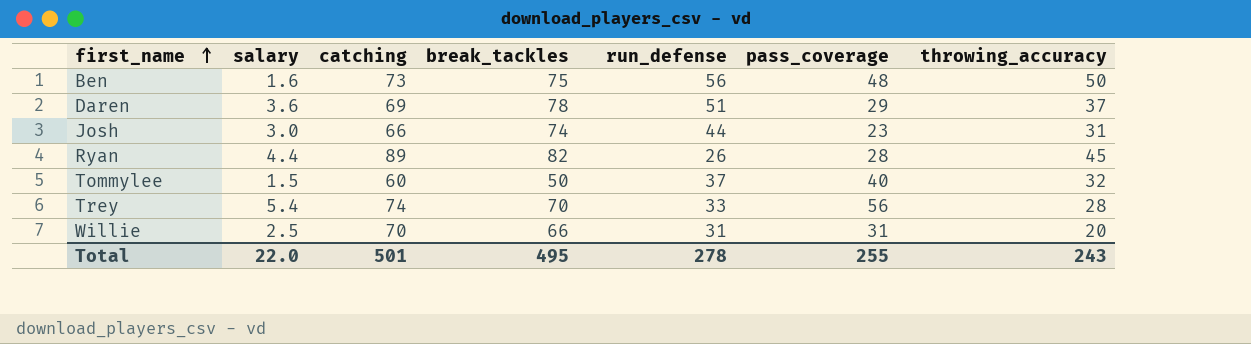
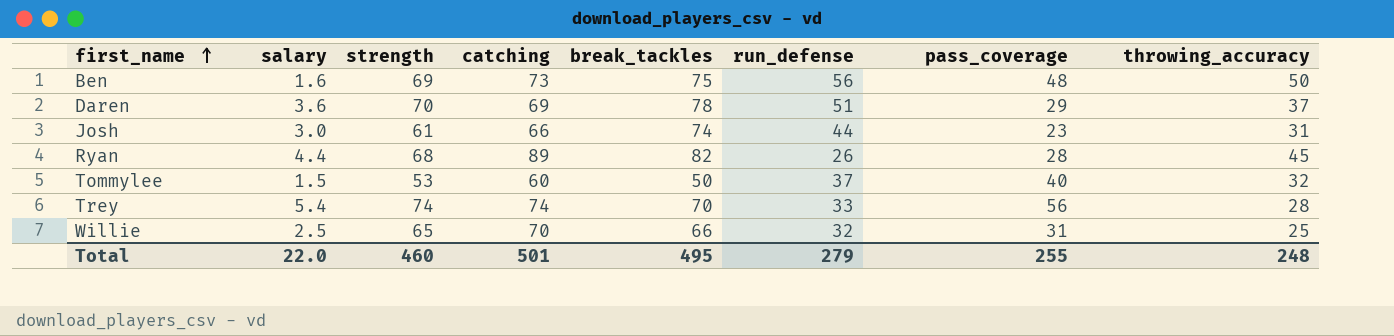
column strength | position: none -> 3
Willie | run_defense: 31 -> 32
Willie | throwing_accuracy: 20 -> 25
Total | run_defense: 278 -> 279
Total | throwing_accuracy: 243 -> 248

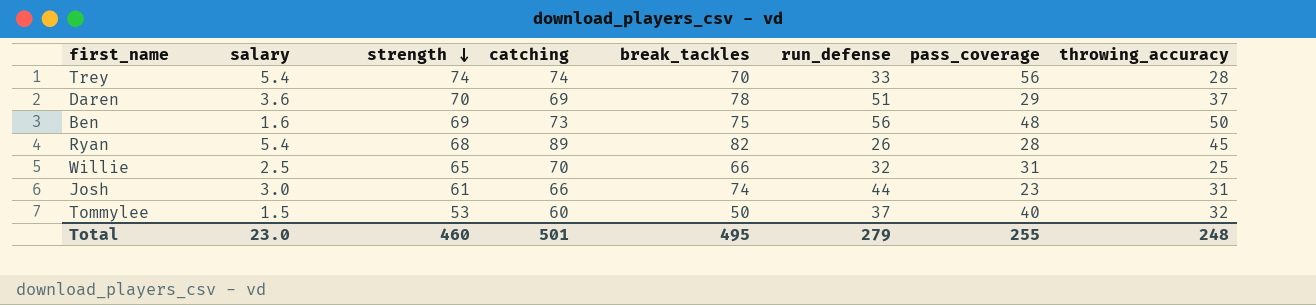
row order: first_name ascending -> strength descending
Ryan | salary: 4.4 -> 5.4
Total | salary: 22.0 -> 23.0

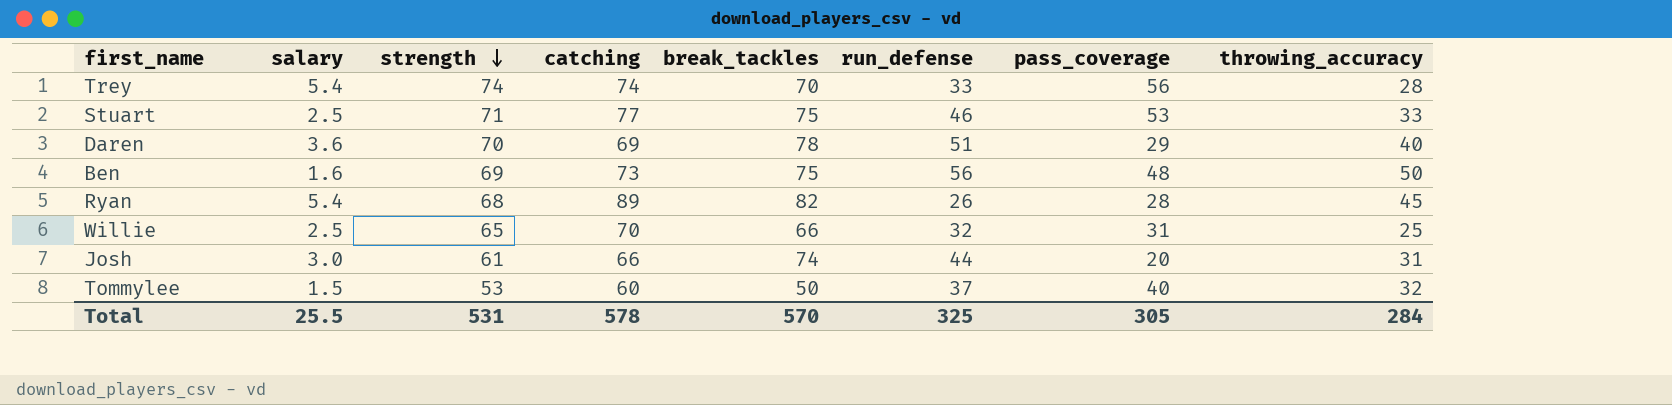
row Stuart: none -> 2.5 | 71 | 77 | 75 | 46 | 53 | 33
Daren | throwing_accuracy: 37 -> 40
Josh | pass_coverage: 23 -> 20
Total | salary: 23.0 -> 25.5
Total | strength: 460 -> 531
Total | catching: 501 -> 578
Total | break_tackles: 495 -> 570
Total | run_defense: 279 -> 325
Total | pass_coverage: 255 -> 305
Total | throwing_accuracy: 248 -> 284

